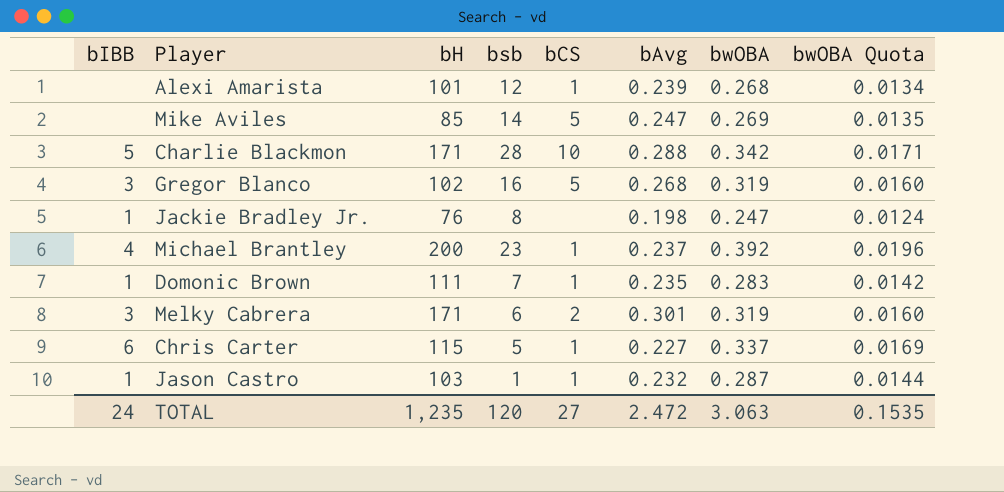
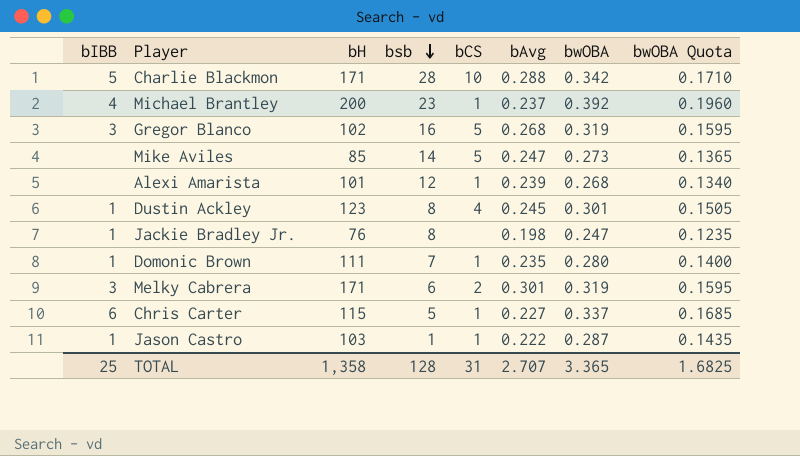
row order: none -> bsb descending
column bwOBA Quota | formula: [bwOBA] * 0.05 -> [bwOBA] * 0.5
Mike Aviles | bwOBA: 0.269 -> 0.273
row Dustin Ackley: none -> 1 | 123 | 8 | 4 | 0.245 | 0.301 | 0.1505
Domonic Brown | bwOBA: 0.283 -> 0.280
Jason Castro | bAvg: 0.232 -> 0.222
TOTAL | bIBB: 24 -> 25
TOTAL | bH: 1,235 -> 1,358
TOTAL | bsb: 120 -> 128
TOTAL | bCS: 27 -> 31
TOTAL | bAvg: 2.472 -> 2.707
TOTAL | bwOBA: 3.063 -> 3.365
TOTAL | bwOBA Quota: 0.1535 -> 1.6825

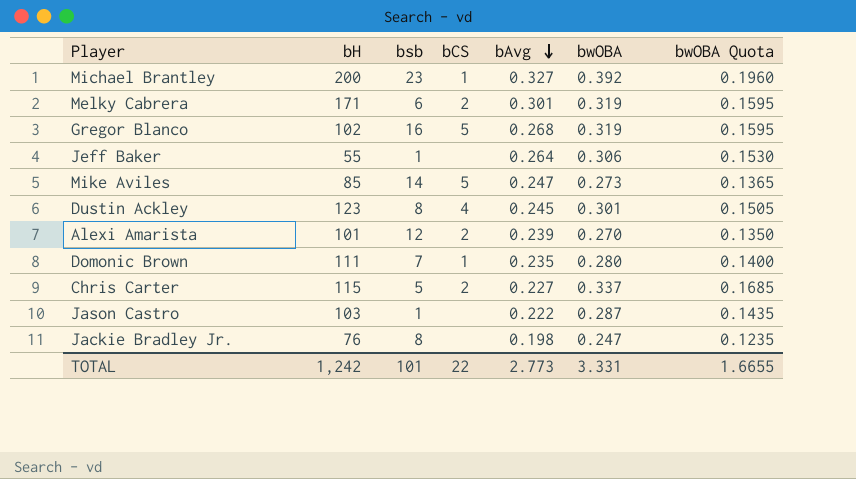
row order: bsb descending -> bAvg descending
column bIBB | position: 1 -> none
row Charlie Blackmon: 5 | 171 | 28 | 10 | 0.288 | 0.342 | 0.1710 -> none
Michael Brantley | bAvg: 0.237 -> 0.327
row Jeff Baker: none -> 55 | 1 | none | 0.264 | 0.306 | 0.1530
Alexi Amarista | bCS: 1 -> 2
Alexi Amarista | bwOBA: 0.268 -> 0.270
Alexi Amarista | bwOBA Quota: 0.1340 -> 0.1350
Chris Carter | bCS: 1 -> 2
Jason Castro | bCS: 1 -> none
TOTAL | bH: 1,358 -> 1,242
TOTAL | bsb: 128 -> 101
TOTAL | bCS: 31 -> 22
TOTAL | bAvg: 2.707 -> 2.773
TOTAL | bwOBA: 3.365 -> 3.331
TOTAL | bwOBA Quota: 1.6825 -> 1.6655

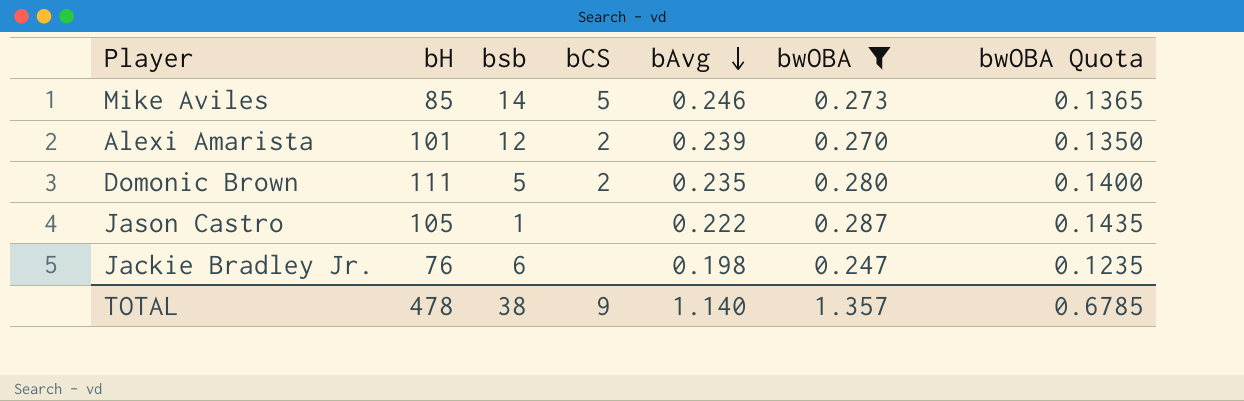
filter: none -> bwOBA <= 0.287
Mike Aviles | bAvg: 0.247 -> 0.246
Domonic Brown | bsb: 7 -> 5
Domonic Brown | bCS: 1 -> 2
Jason Castro | bH: 103 -> 105
Jackie Bradley Jr. | bsb: 8 -> 6
TOTAL | bH: 1,242 -> 478
TOTAL | bsb: 101 -> 38
TOTAL | bCS: 22 -> 9
TOTAL | bAvg: 2.773 -> 1.140
TOTAL | bwOBA: 3.331 -> 1.357
TOTAL | bwOBA Quota: 1.6655 -> 0.6785

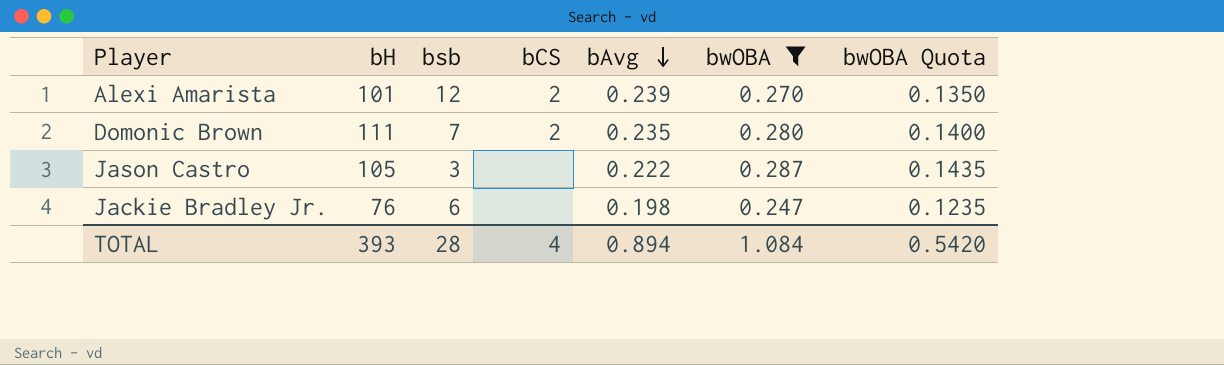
row Mike Aviles: 85 | 14 | 5 | 0.246 | 0.273 | 0.1365 -> none
Domonic Brown | bsb: 5 -> 7
Jason Castro | bsb: 1 -> 3
TOTAL | bH: 478 -> 393
TOTAL | bsb: 38 -> 28
TOTAL | bCS: 9 -> 4
TOTAL | bAvg: 1.140 -> 0.894
TOTAL | bwOBA: 1.357 -> 1.084
TOTAL | bwOBA Quota: 0.6785 -> 0.5420

